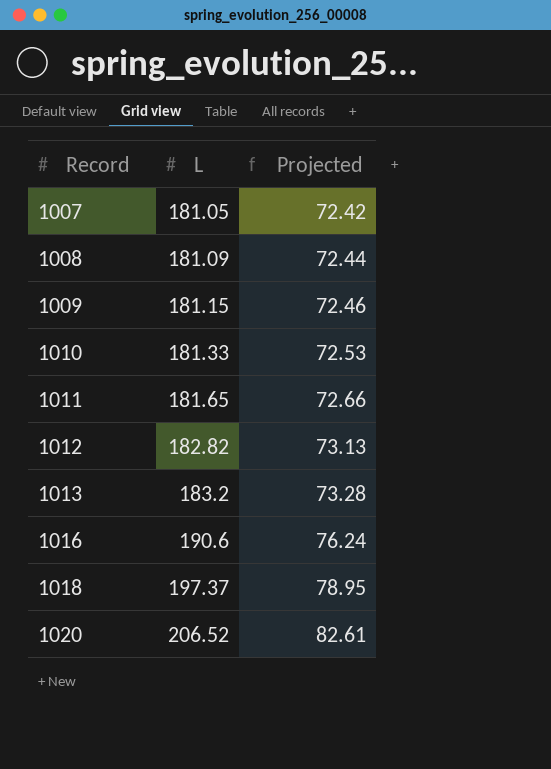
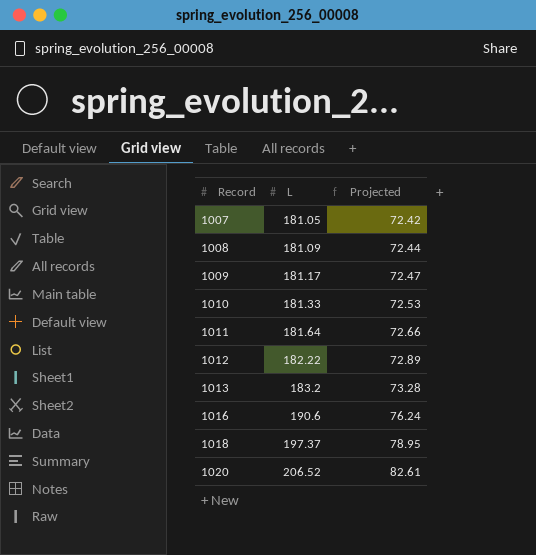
1009 | L: 181.15 -> 181.17
1009 | Projected: 72.46 -> 72.47
1011 | L: 181.65 -> 181.64
1012 | L: 182.82 -> 182.22
1012 | Projected: 73.13 -> 72.89

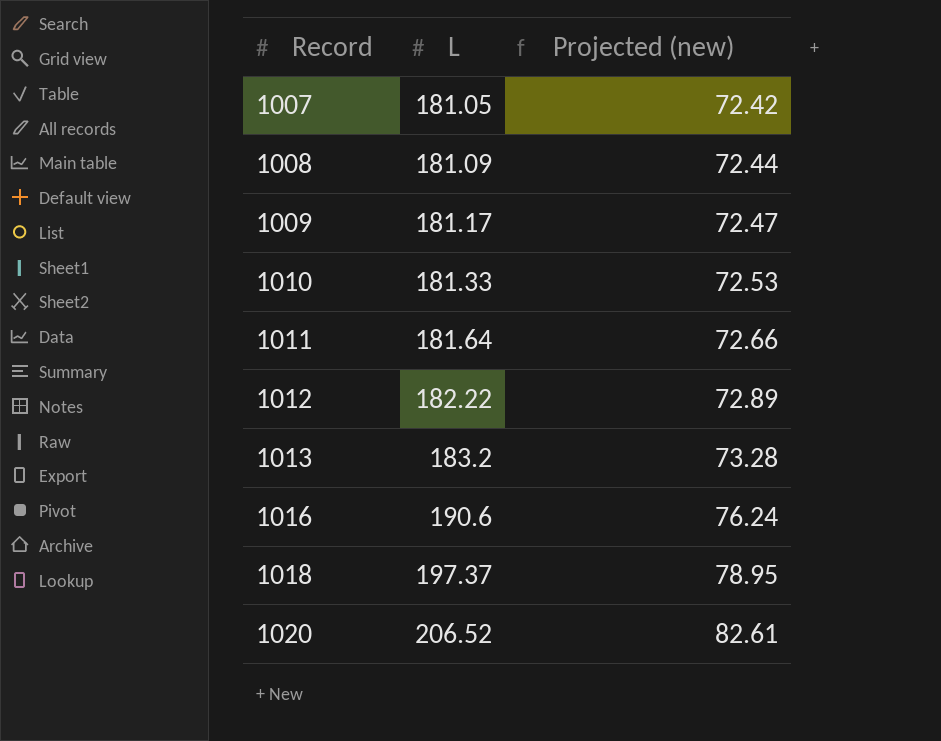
column name: Projected -> Projected (new)

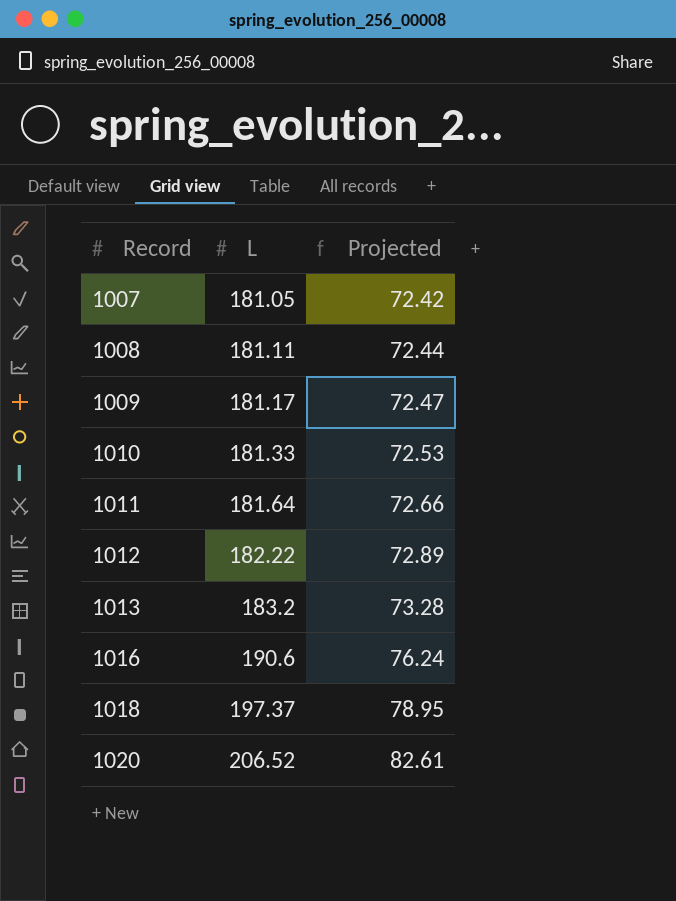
column name: Projected (new) -> Projected
1008 | L: 181.09 -> 181.11

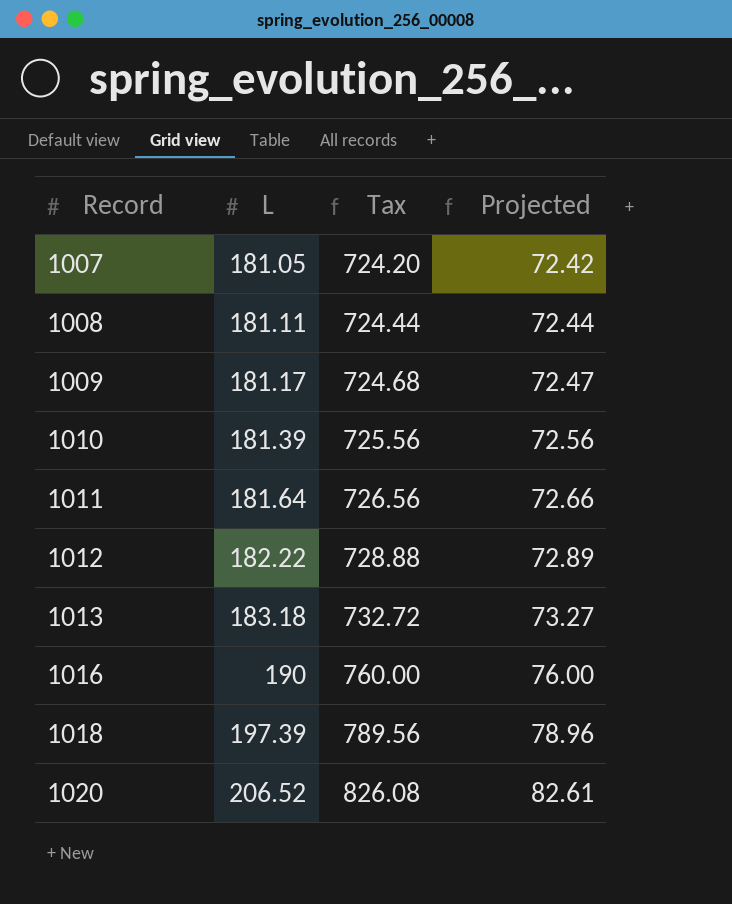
column Tax | formula: none -> [L] * 4
1010 | L: 181.33 -> 181.39
1010 | Projected: 72.53 -> 72.56
1013 | L: 183.2 -> 183.18
1013 | Projected: 73.28 -> 73.27
1016 | L: 190.6 -> 190
1016 | Projected: 76.24 -> 76.00
1018 | L: 197.37 -> 197.39
1018 | Projected: 78.95 -> 78.96

